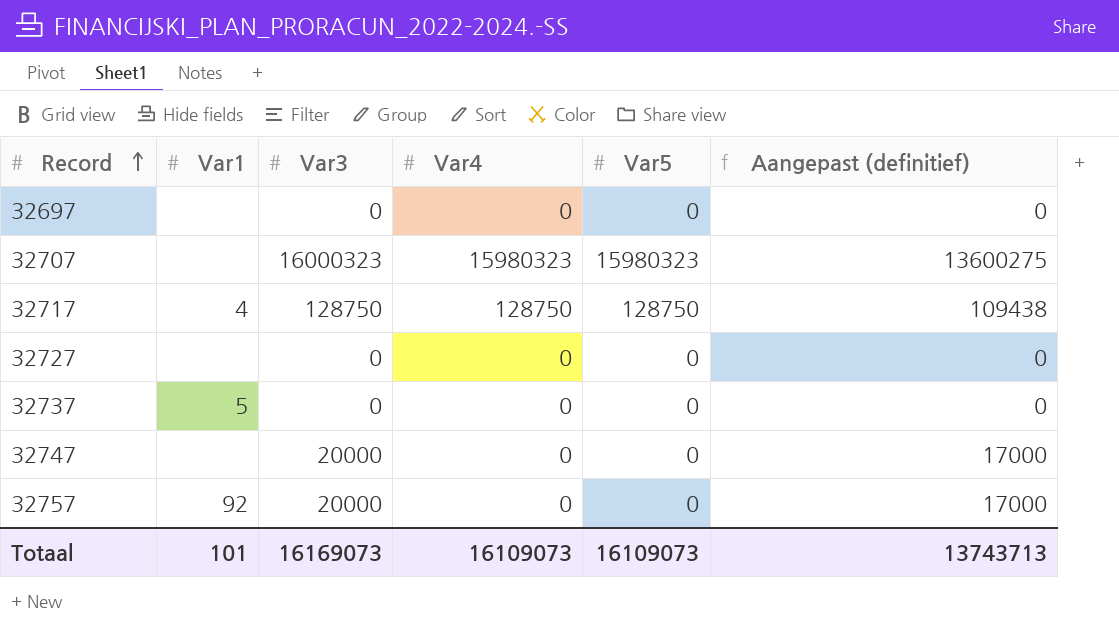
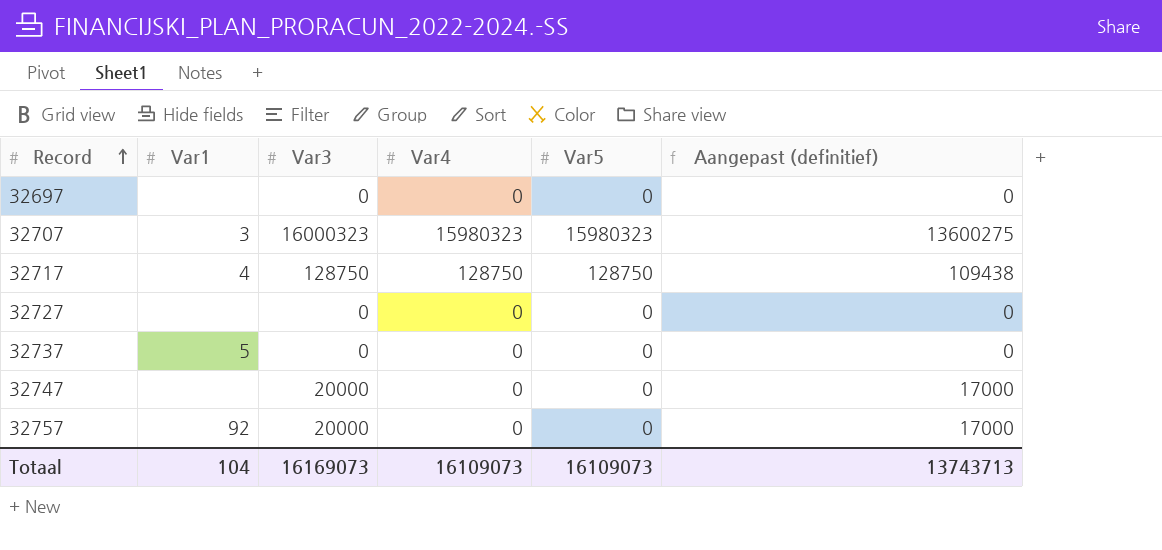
32707 | Var1: none -> 3
Totaal | Var1: 101 -> 104

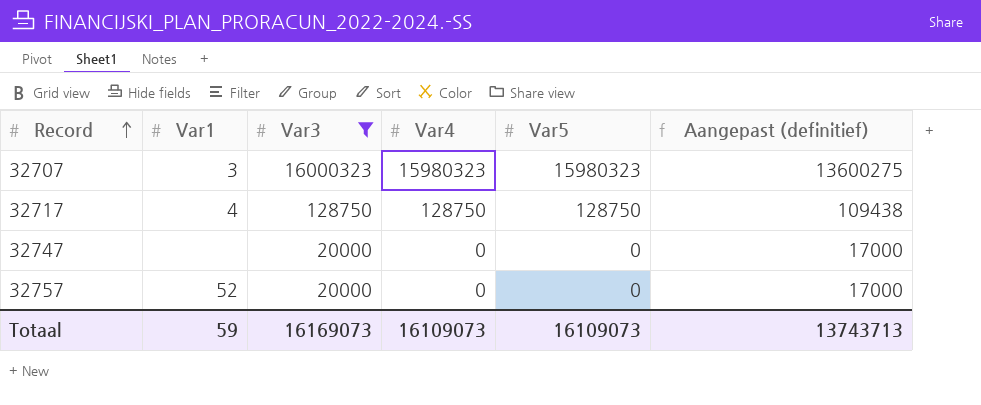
filter: none -> Var3 != 0
32757 | Var1: 92 -> 52
Totaal | Var1: 104 -> 59

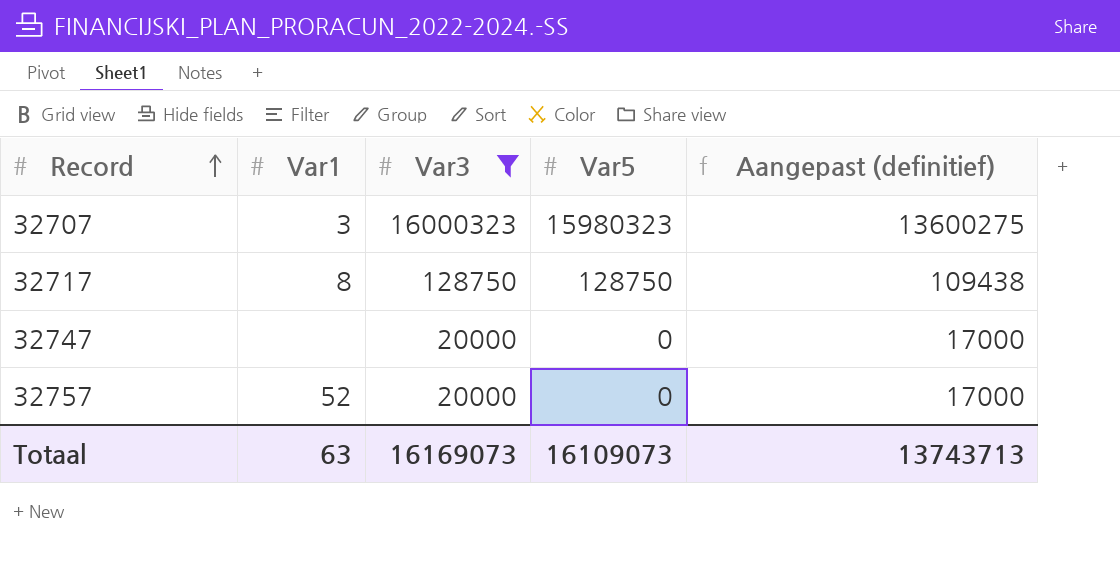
column Var4 | position: 4 -> none
32717 | Var1: 4 -> 8
Totaal | Var1: 59 -> 63

